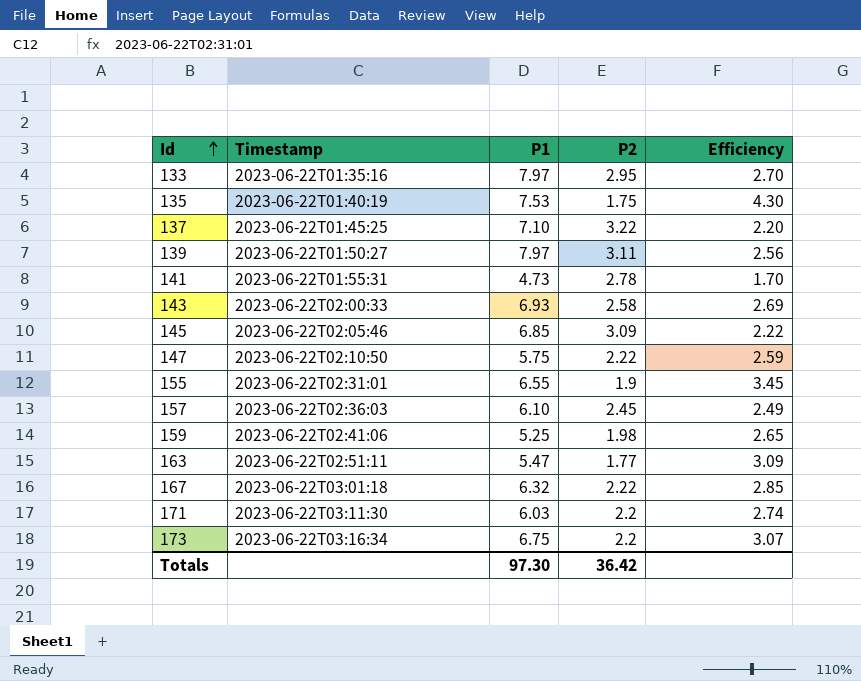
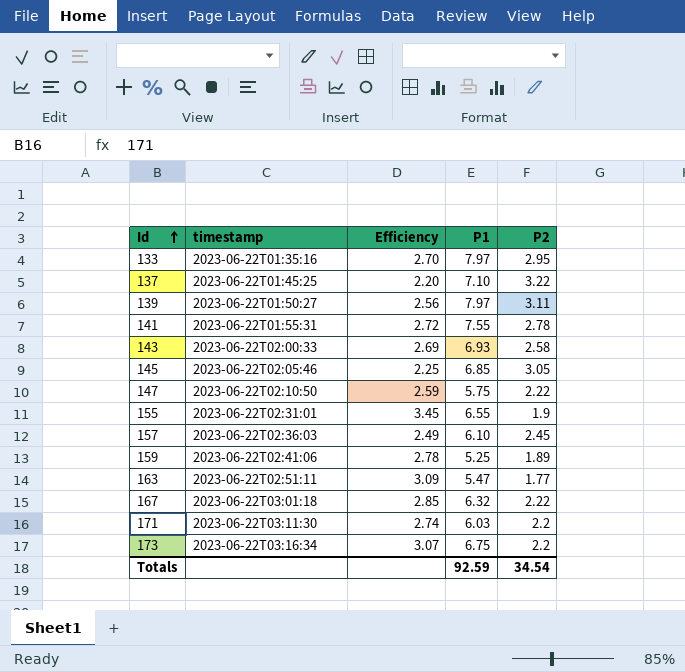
column name: Timestamp -> timestamp
column Efficiency | position: 5 -> 3
row 135: 2023-06-22T01:40:19 | 7.53 | 1.75 | 4.30 -> none
141 | Efficiency: 1.70 -> 2.72
141 | P1: 4.73 -> 7.55
145 | Efficiency: 2.22 -> 2.25
145 | P2: 3.09 -> 3.05
159 | Efficiency: 2.65 -> 2.78
159 | P2: 1.98 -> 1.89
Totals | P1: 97.30 -> 92.59
Totals | P2: 36.42 -> 34.54

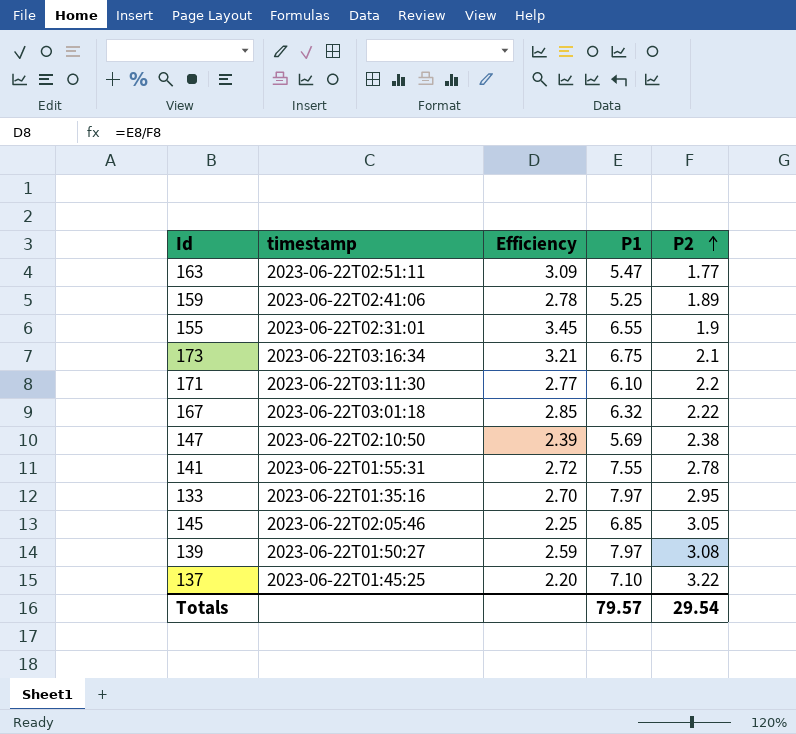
row order: Id ascending -> P2 ascending
row 143: 2023-06-22T02:00:33 | 2.69 | 6.93 | 2.58 -> none
row 157: 2023-06-22T02:36:03 | 2.49 | 6.10 | 2.45 -> none
173 | Efficiency: 3.07 -> 3.21
173 | P2: 2.2 -> 2.1
171 | Efficiency: 2.74 -> 2.77
171 | P1: 6.03 -> 6.10
147 | Efficiency: 2.59 -> 2.39
147 | P1: 5.75 -> 5.69
147 | P2: 2.22 -> 2.38
139 | Efficiency: 2.56 -> 2.59
139 | P2: 3.11 -> 3.08
Totals | P1: 92.59 -> 79.57
Totals | P2: 34.54 -> 29.54

